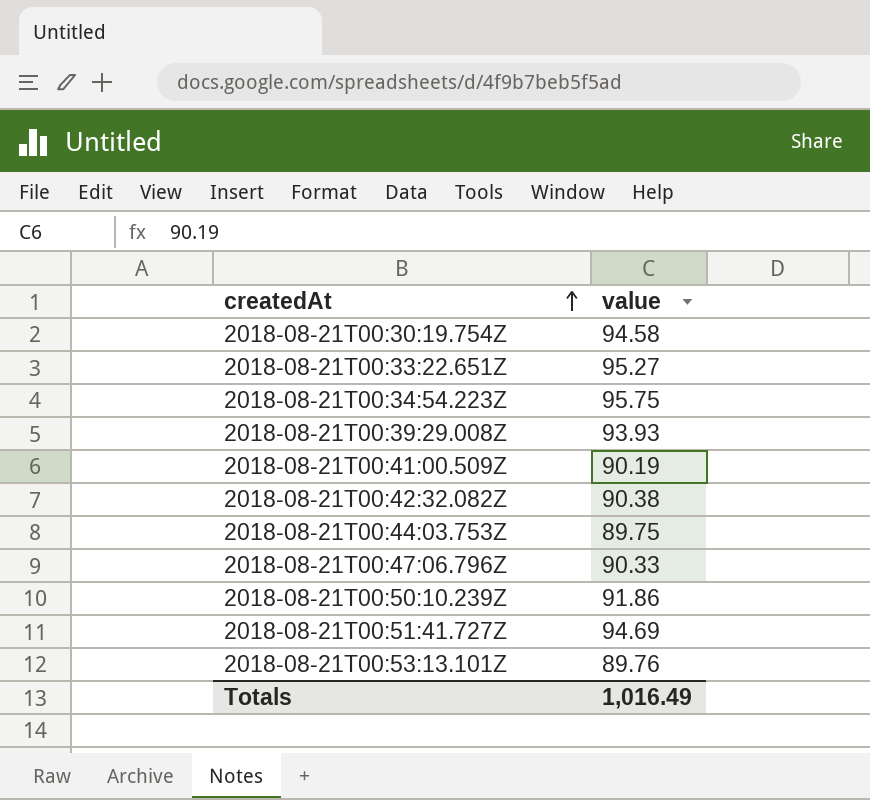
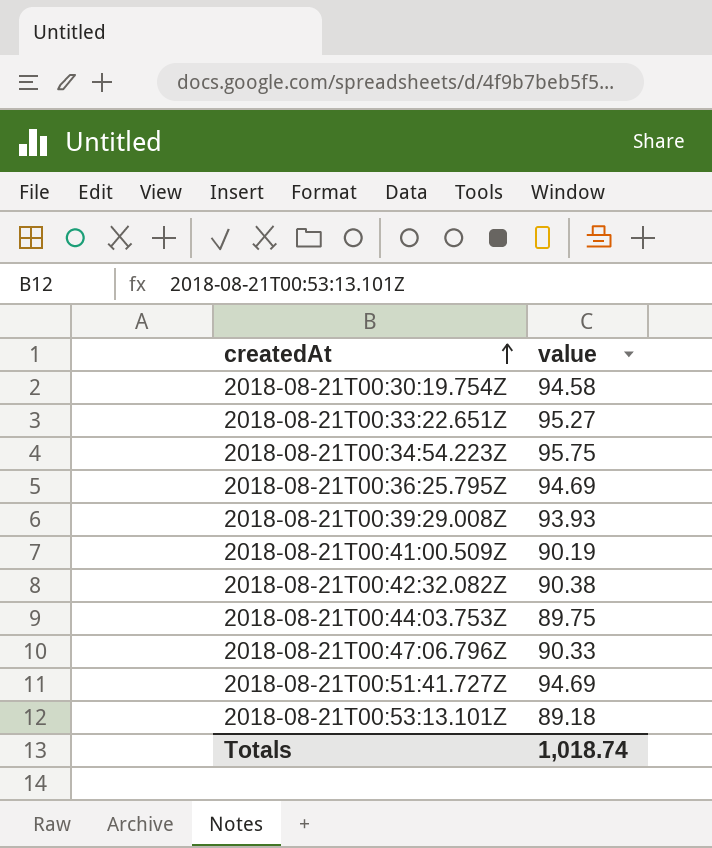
row 2018-08-21T00:50:10.239Z: 91.86 -> none
row 2018-08-21T00:36:25.795Z: none -> 94.69
2018-08-21T00:53:13.101Z | value: 89.76 -> 89.18
Totals | value: 1,016.49 -> 1,018.74

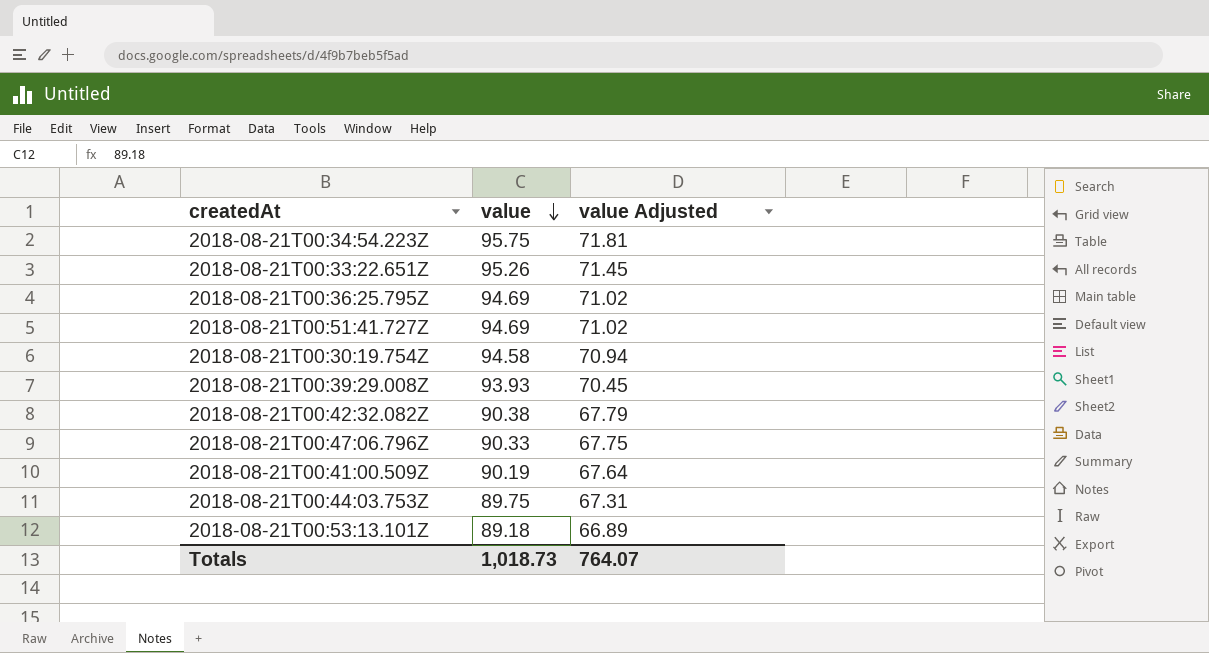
row order: createdAt ascending -> value descending
column value Adjusted | formula: none -> [value] * 0.75
2018-08-21T00:33:22.651Z | value: 95.27 -> 95.26
Totals | value: 1,018.74 -> 1,018.73

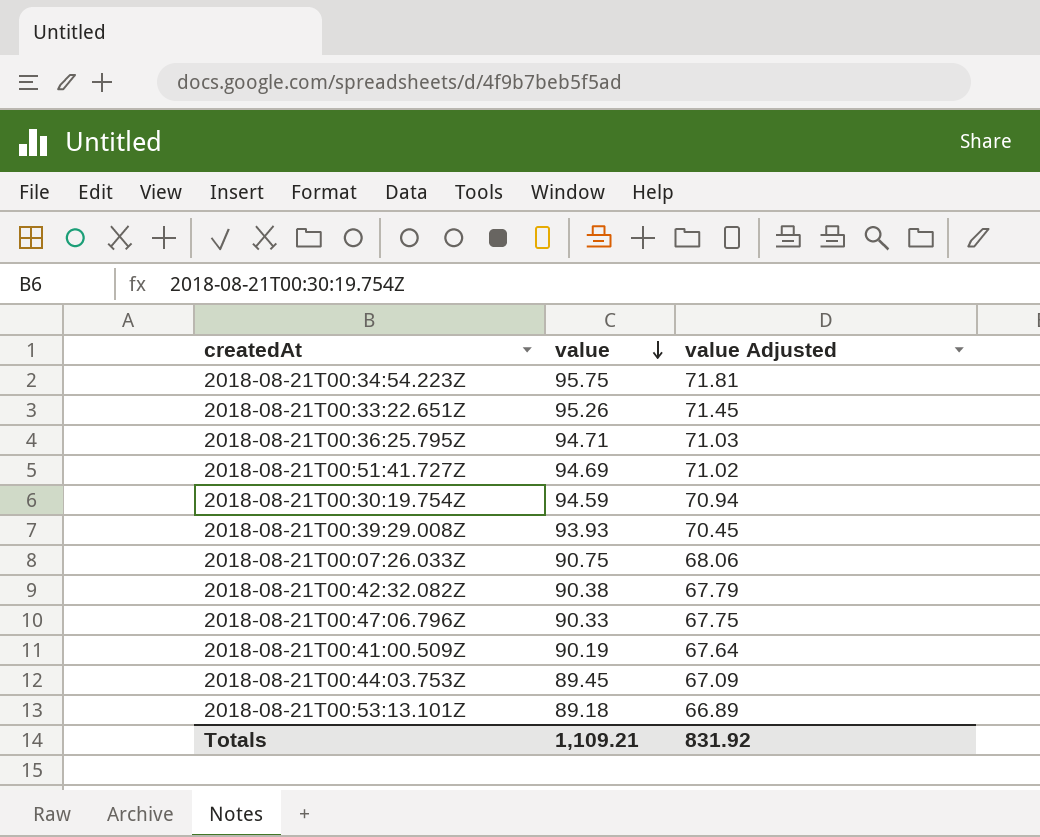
2018-08-21T00:36:25.795Z | value: 94.69 -> 94.71
2018-08-21T00:36:25.795Z | value Adjusted: 71.02 -> 71.03
2018-08-21T00:30:19.754Z | value: 94.58 -> 94.59
row 2018-08-21T00:07:26.033Z: none -> 90.75 | 68.06
2018-08-21T00:44:03.753Z | value: 89.75 -> 89.45
2018-08-21T00:44:03.753Z | value Adjusted: 67.31 -> 67.09
Totals | value: 1,018.73 -> 1,109.21
Totals | value Adjusted: 764.07 -> 831.92

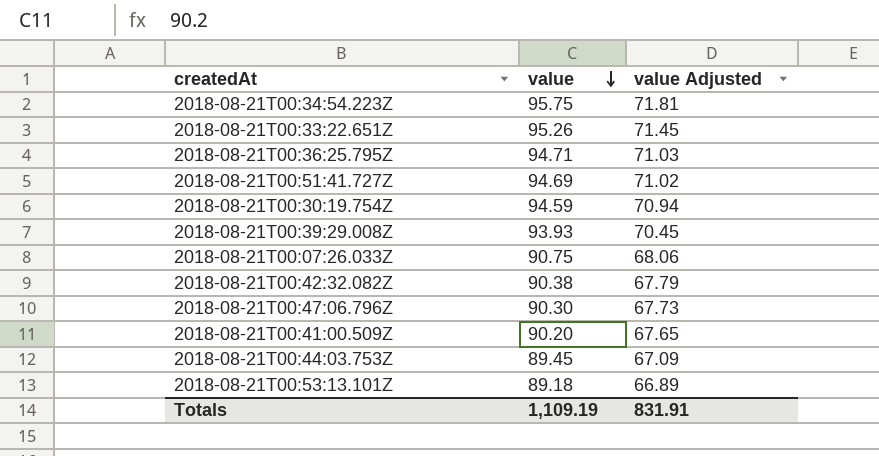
2018-08-21T00:47:06.796Z | value: 90.33 -> 90.30
2018-08-21T00:47:06.796Z | value Adjusted: 67.75 -> 67.73
2018-08-21T00:41:00.509Z | value: 90.19 -> 90.20
2018-08-21T00:41:00.509Z | value Adjusted: 67.64 -> 67.65
Totals | value: 1,109.21 -> 1,109.19
Totals | value Adjusted: 831.92 -> 831.91

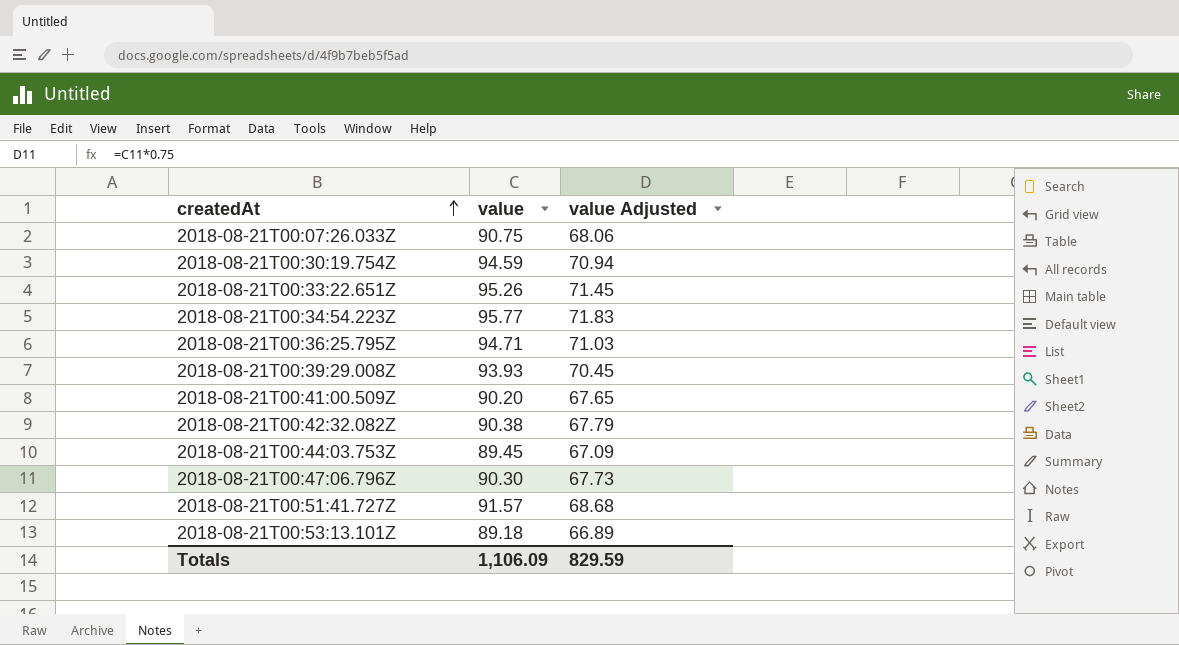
row order: value descending -> createdAt ascending
2018-08-21T00:34:54.223Z | value: 95.75 -> 95.77
2018-08-21T00:34:54.223Z | value Adjusted: 71.81 -> 71.83
2018-08-21T00:51:41.727Z | value: 94.69 -> 91.57
2018-08-21T00:51:41.727Z | value Adjusted: 71.02 -> 68.68
Totals | value: 1,109.19 -> 1,106.09
Totals | value Adjusted: 831.91 -> 829.59

